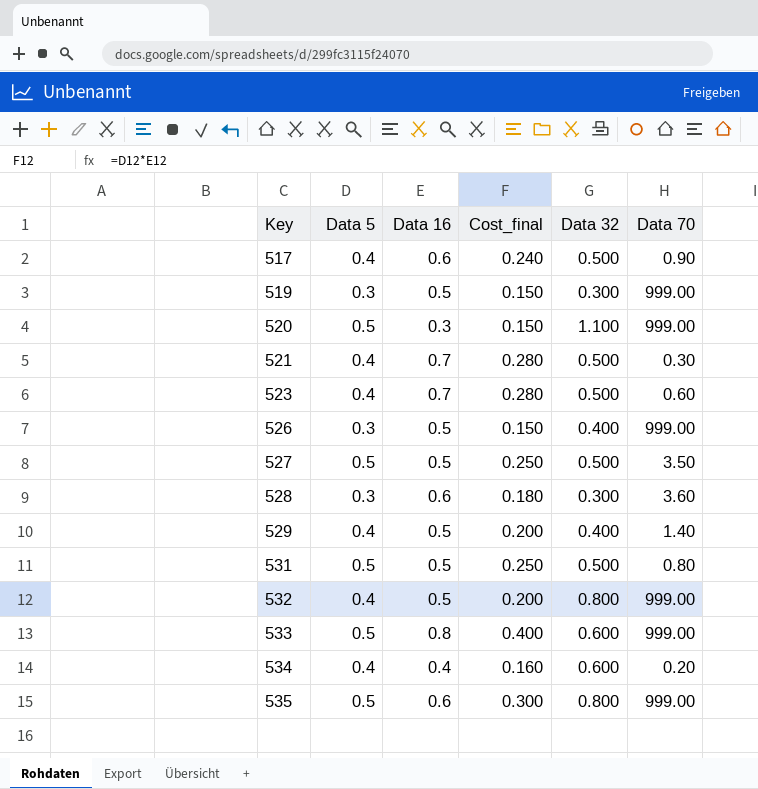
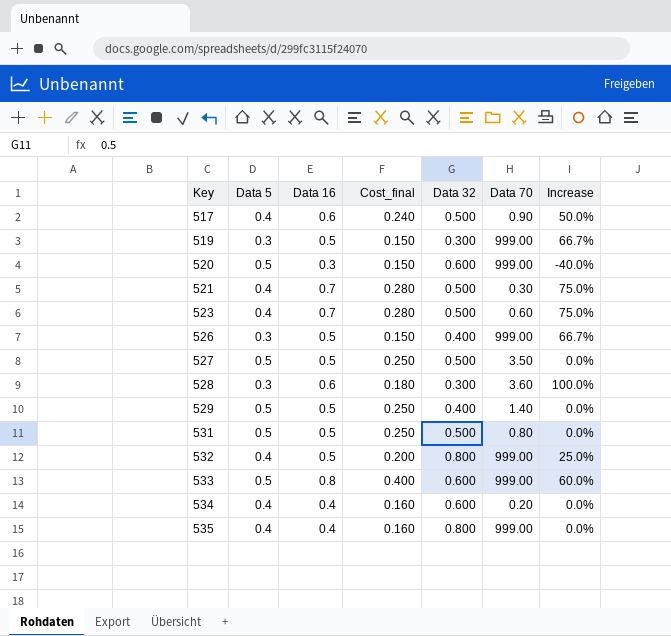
column Increase | formula: none -> ([Data 16] - [Data 5]) / [Data 5]
520 | Data 32: 1.100 -> 0.600
529 | Data 5: 0.4 -> 0.5
529 | Cost_final: 0.200 -> 0.250
535 | Data 5: 0.5 -> 0.4
535 | Data 16: 0.6 -> 0.4
535 | Cost_final: 0.300 -> 0.160

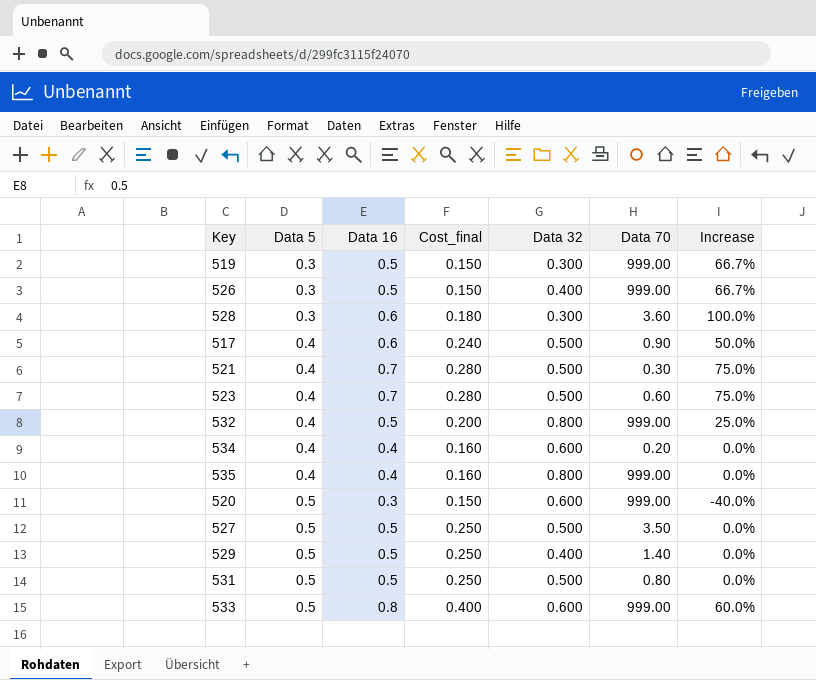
row order: Key ascending -> Data 5 ascending

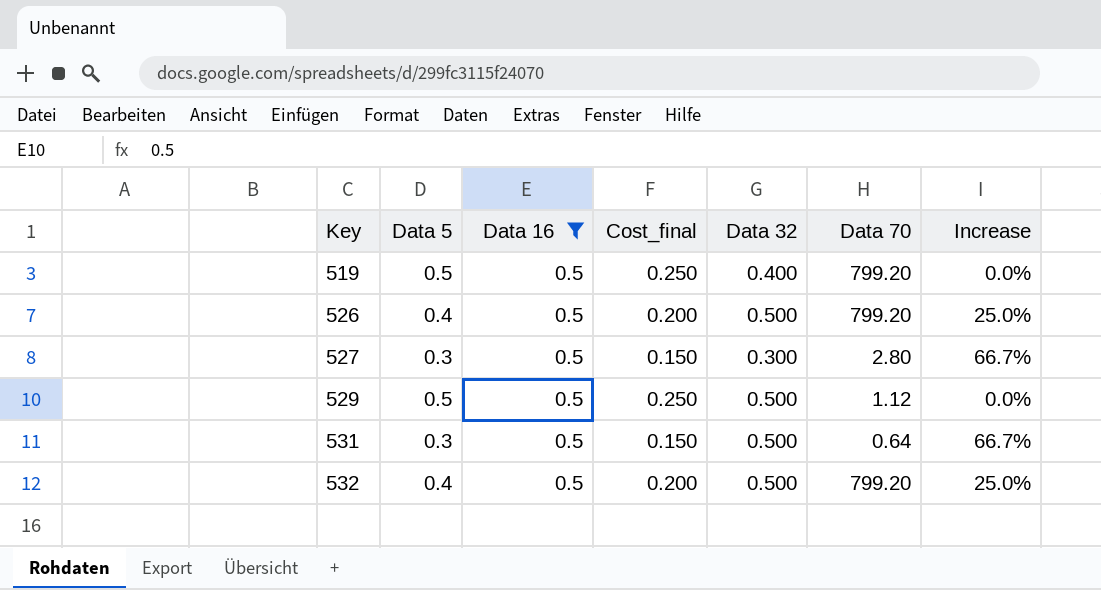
filter: none -> Data 16 = 0.5
row order: Data 5 ascending -> Key ascending
519 | Data 5: 0.3 -> 0.5
519 | Cost_final: 0.150 -> 0.250
519 | Data 32: 0.300 -> 0.400
519 | Data 70: 999.00 -> 799.20
519 | Increase: 66.7% -> 0.0%
526 | Data 5: 0.3 -> 0.4
526 | Cost_final: 0.150 -> 0.200
526 | Data 32: 0.400 -> 0.500
526 | Data 70: 999.00 -> 799.20
526 | Increase: 66.7% -> 25.0%
527 | Data 5: 0.5 -> 0.3
527 | Cost_final: 0.250 -> 0.150
527 | Data 32: 0.500 -> 0.300
527 | Data 70: 3.50 -> 2.80
527 | Increase: 0.0% -> 66.7%
529 | Data 32: 0.400 -> 0.500
529 | Data 70: 1.40 -> 1.12
531 | Data 5: 0.5 -> 0.3
531 | Cost_final: 0.250 -> 0.150
531 | Data 70: 0.80 -> 0.64
531 | Increase: 0.0% -> 66.7%
532 | Data 32: 0.800 -> 0.500
532 | Data 70: 999.00 -> 799.20

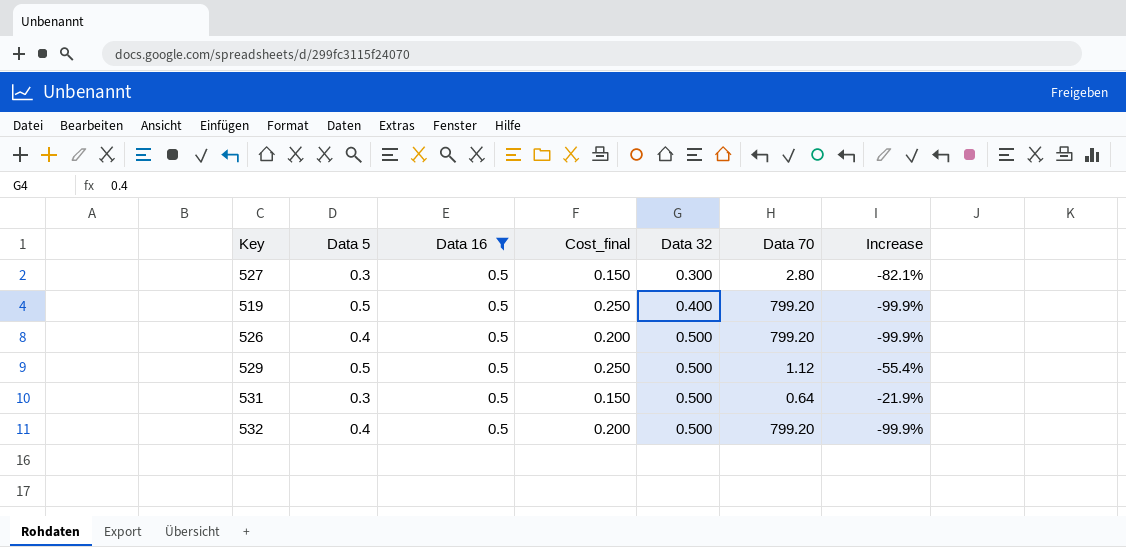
row order: Key ascending -> Data 32 ascending
column Increase | formula: ([Data 16] - [Data 5]) / [Data 5] -> ([Data 16] - [Data 70]) / [Data 70]

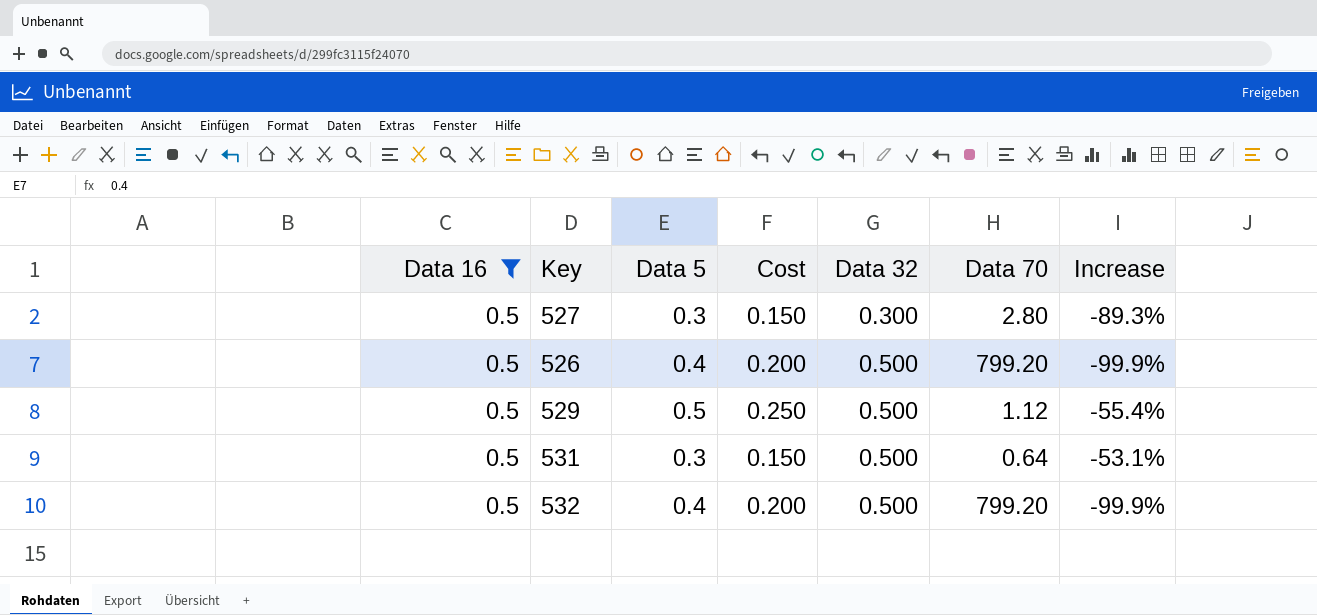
column Data 16 | position: 3 -> 1
column name: Cost_final -> Cost
column Increase | formula: ([Data 16] - [Data 70]) / [Data 70] -> ([Data 5] - [Data 70]) / [Data 70]
row 519: 0.5 | 0.5 | 0.250 | 0.400 | 799.20 | -99.9% -> none

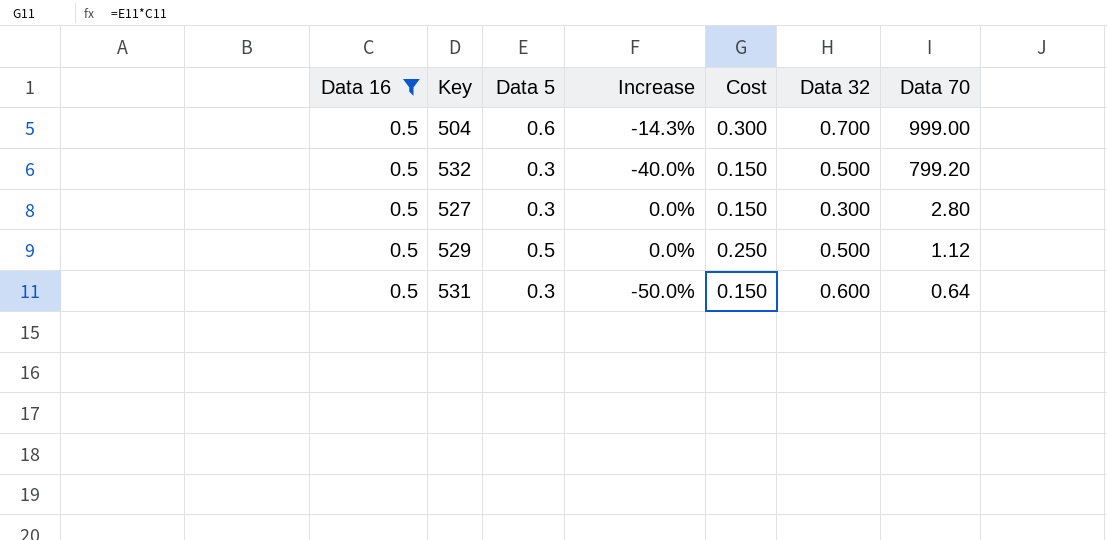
row order: Data 32 ascending -> Data 70 descending
column Increase | formula: ([Data 5] - [Data 70]) / [Data 70] -> ([Data 5] - [Data 32]) / [Data 32]
column Increase | position: 7 -> 4
row 526: 0.5 | 0.4 | 0.200 | 0.500 | 799.20 | -99.9% -> none
row 504: none -> 0.5 | 0.6 | -14.3% | 0.300 | 0.700 | 999.00
532 | Data 5: 0.4 -> 0.3
532 | Cost: 0.200 -> 0.150
531 | Data 32: 0.500 -> 0.600

